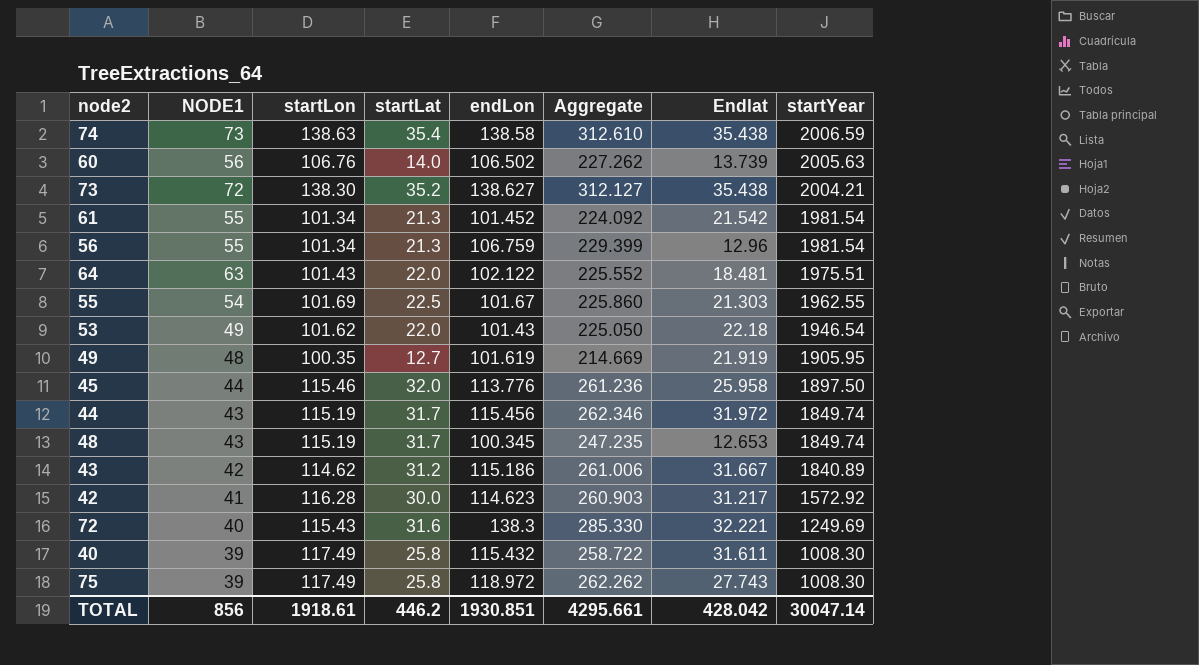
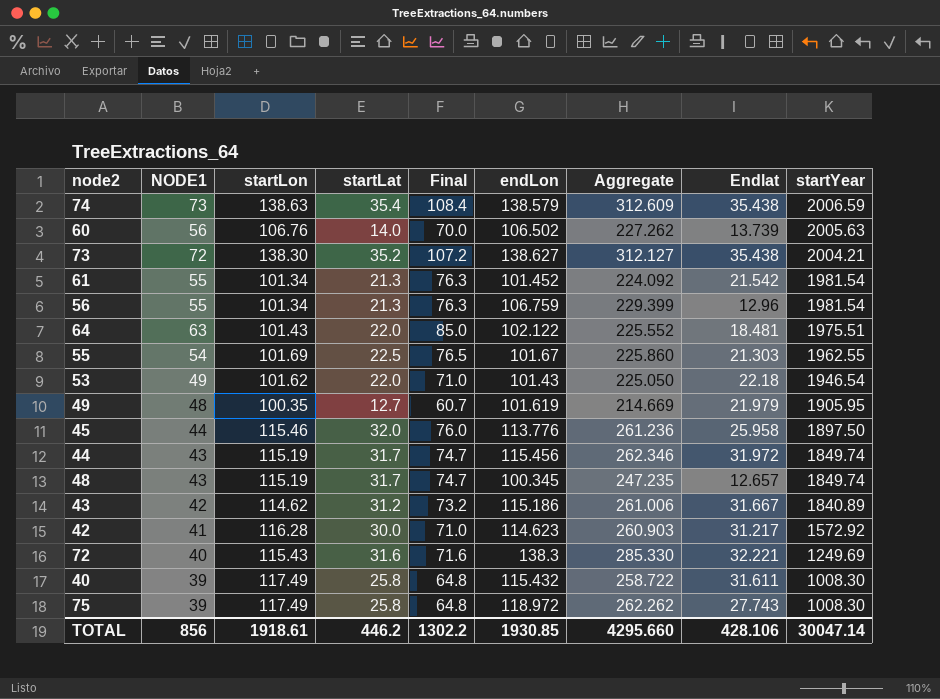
column Final | formula: none -> [NODE1] + [startLat]
74 | endLon: 138.58 -> 138.579
74 | Aggregate: 312.610 -> 312.609
49 | Endlat: 21.919 -> 21.979
48 | Endlat: 12.653 -> 12.657
TOTAL | endLon: 1930.851 -> 1930.85
TOTAL | Aggregate: 4295.661 -> 4295.660
TOTAL | Endlat: 428.042 -> 428.106

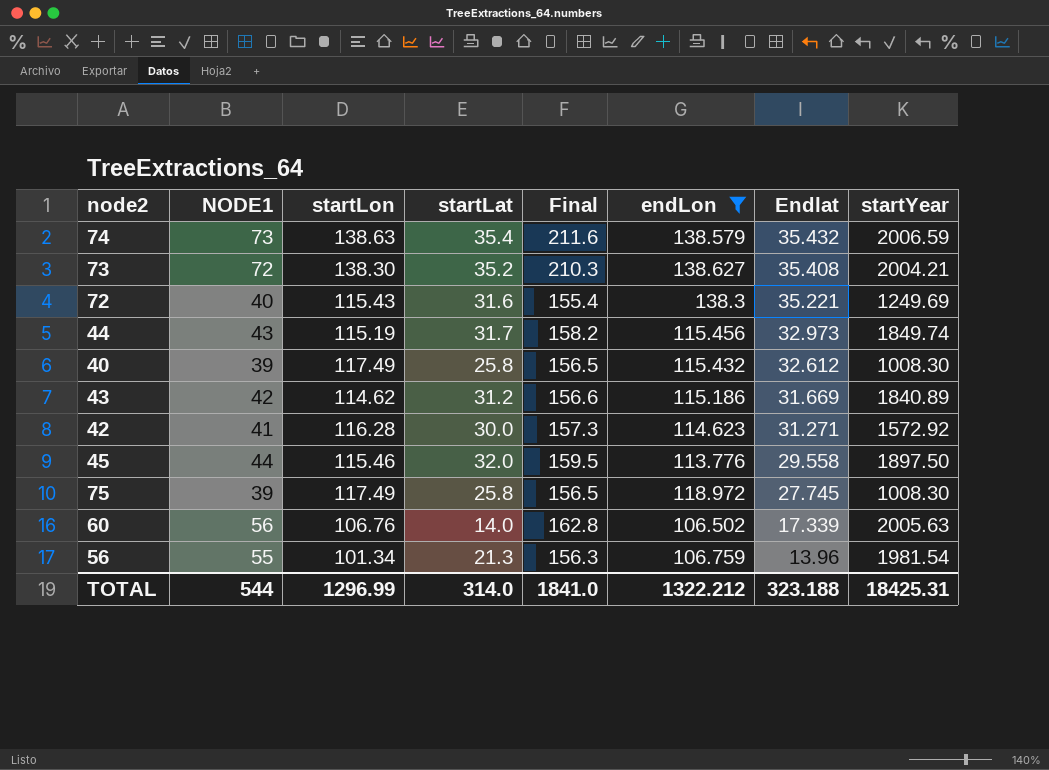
filter: none -> endLon >= 106.502
row order: startYear descending -> Endlat descending
column Aggregate | formula: [startLon] + [startLat] + [endLon] -> none
column Final | formula: [NODE1] + [startLat] -> [NODE1] + [startLon]
74 | Endlat: 35.438 -> 35.432
73 | Endlat: 35.438 -> 35.408
72 | Endlat: 32.221 -> 35.221
44 | Endlat: 31.972 -> 32.973
40 | Endlat: 31.611 -> 32.612
43 | Endlat: 31.667 -> 31.669
42 | Endlat: 31.217 -> 31.271
45 | Endlat: 25.958 -> 29.558
75 | Endlat: 27.743 -> 27.745
60 | Endlat: 13.739 -> 17.339
56 | Endlat: 12.96 -> 13.96
TOTAL | NODE1: 856 -> 544
TOTAL | startLon: 1918.61 -> 1296.99
TOTAL | startLat: 446.2 -> 314.0
TOTAL | Final: 1302.2 -> 1841.0
TOTAL | endLon: 1930.85 -> 1322.212
TOTAL | Endlat: 428.106 -> 323.188
TOTAL | startYear: 30047.14 -> 18425.31

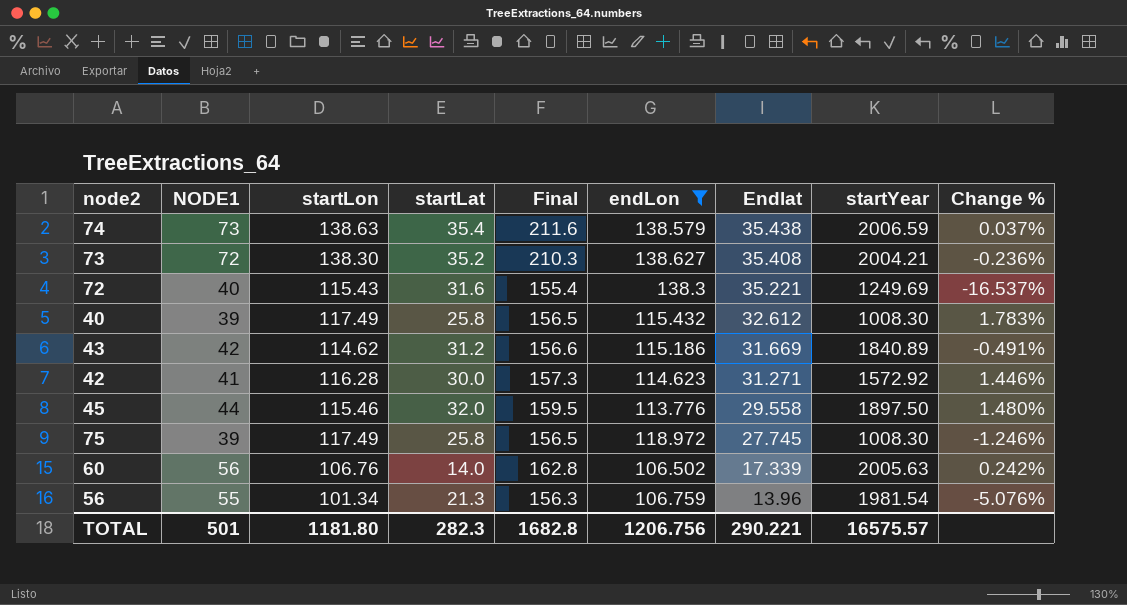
column Change % | formula: none -> ([startLon] - [endLon]) / [endLon]
row 44: 43 | 115.19 | 31.7 | 158.2 | 115.456 | 32.973 | 1849.74 -> none
74 | Endlat: 35.432 -> 35.438
TOTAL | NODE1: 544 -> 501
TOTAL | startLon: 1296.99 -> 1181.80
TOTAL | startLat: 314.0 -> 282.3
TOTAL | Final: 1841.0 -> 1682.8
TOTAL | endLon: 1322.212 -> 1206.756
TOTAL | Endlat: 323.188 -> 290.221
TOTAL | startYear: 18425.31 -> 16575.57

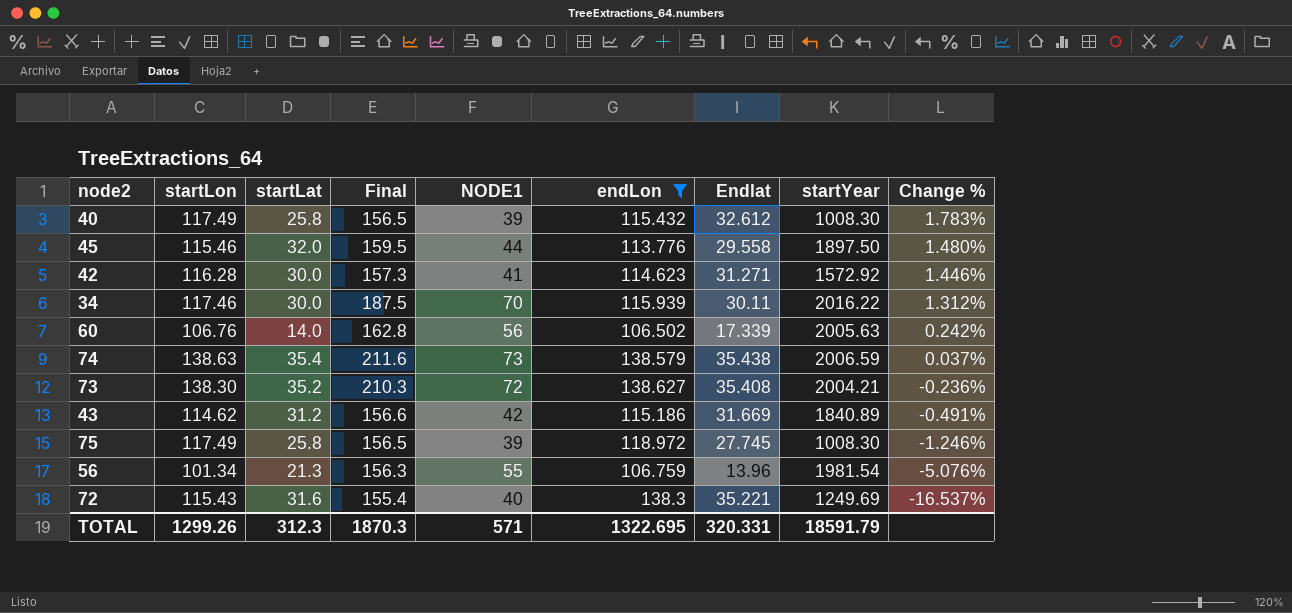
row order: Endlat descending -> Change % descending
column NODE1 | position: 2 -> 5
row 34: none -> 117.46 | 30.0 | 187.5 | 70 | 115.939 | 30.11 | 2016.22 | 1.312%
TOTAL | startLon: 1181.80 -> 1299.26
TOTAL | startLat: 282.3 -> 312.3
TOTAL | Final: 1682.8 -> 1870.3
TOTAL | NODE1: 501 -> 571
TOTAL | endLon: 1206.756 -> 1322.695
TOTAL | Endlat: 290.221 -> 320.331
TOTAL | startYear: 16575.57 -> 18591.79

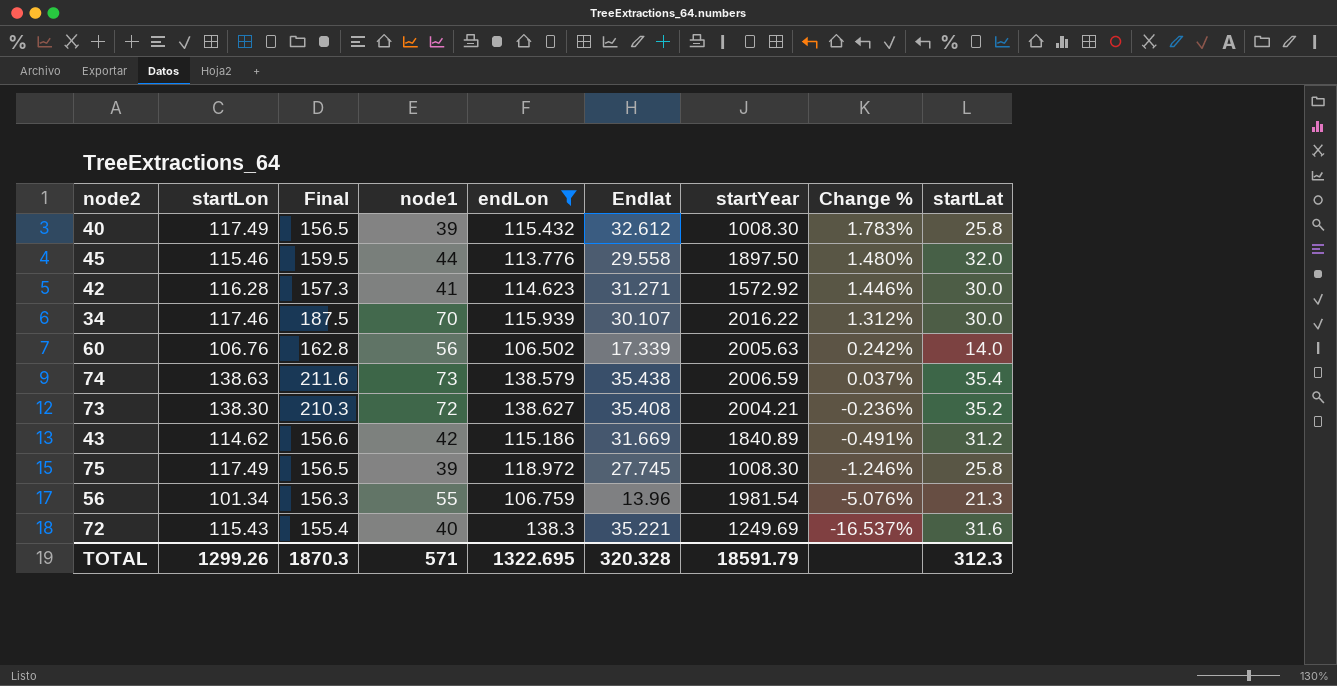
column name: NODE1 -> node1
column startLat | position: 3 -> 9
34 | Endlat: 30.11 -> 30.107
TOTAL | Endlat: 320.331 -> 320.328

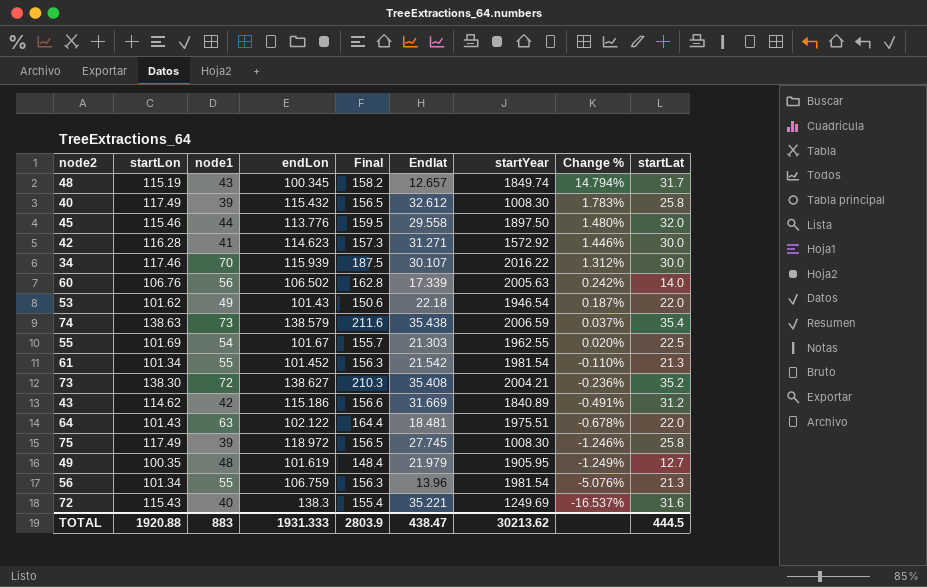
filter: endLon >= 106.502 -> none
column Final | position: 3 -> 5
TOTAL | startLon: 1299.26 -> 1920.88
TOTAL | node1: 571 -> 883
TOTAL | endLon: 1322.695 -> 1931.333
TOTAL | Final: 1870.3 -> 2803.9
TOTAL | Endlat: 320.328 -> 438.47
TOTAL | startYear: 18591.79 -> 30213.62
TOTAL | startLat: 312.3 -> 444.5

